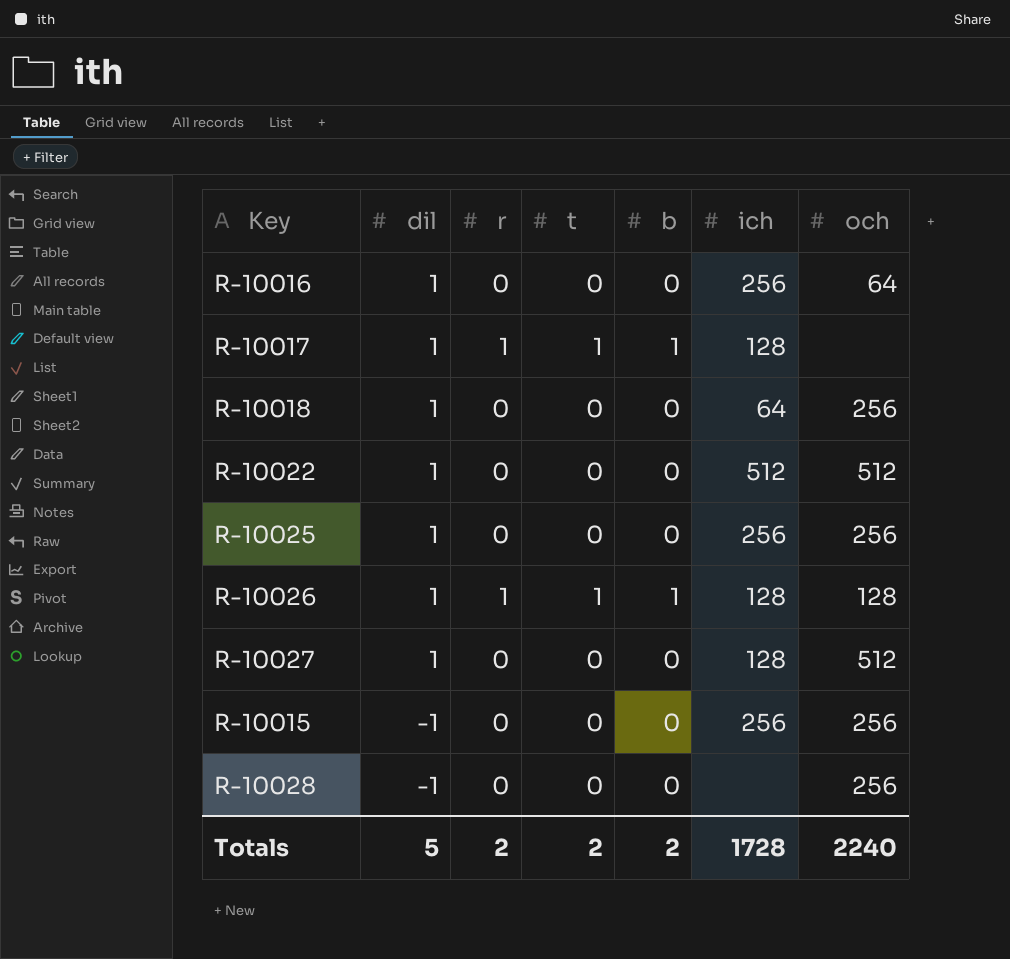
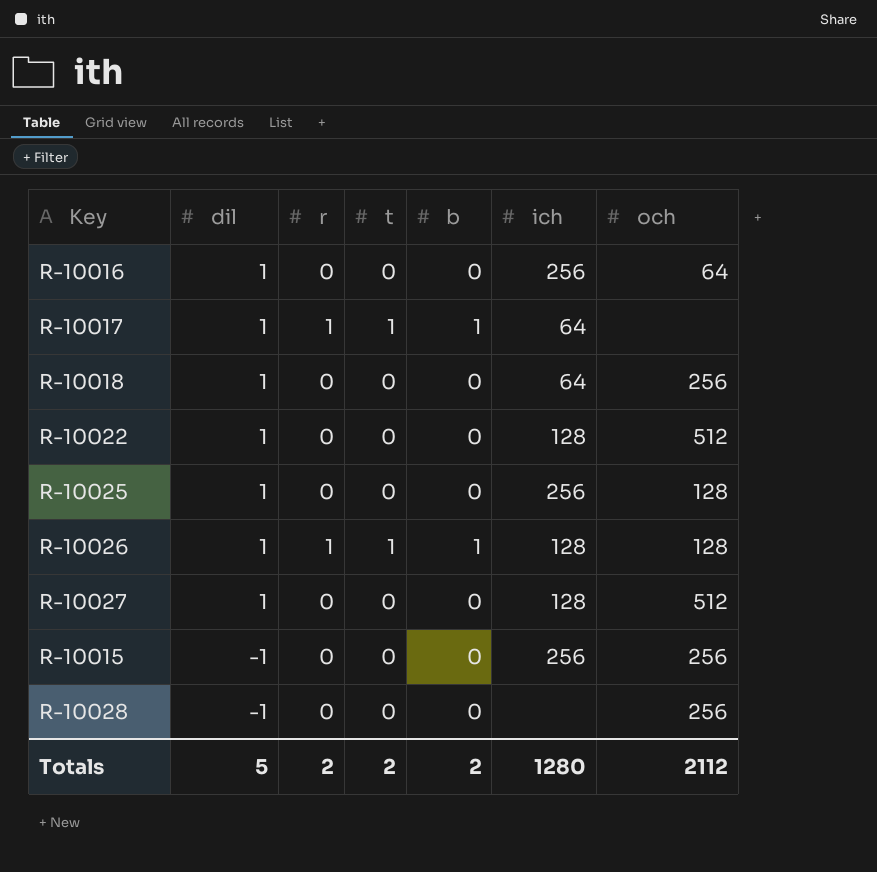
R-10017 | ich: 128 -> 64
R-10022 | ich: 512 -> 128
R-10025 | och: 256 -> 128
Totals | ich: 1728 -> 1280
Totals | och: 2240 -> 2112

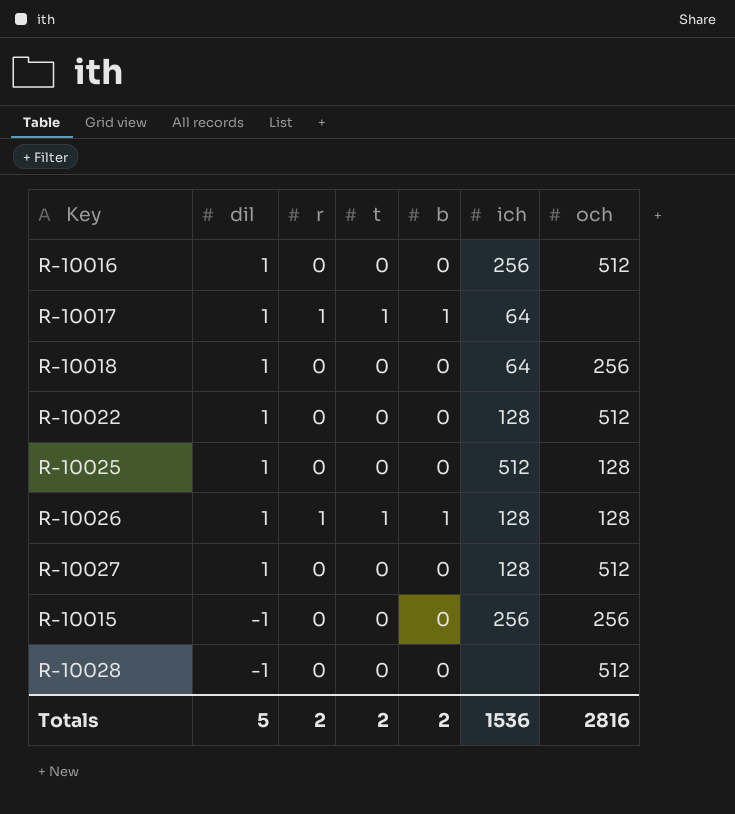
R-10016 | och: 64 -> 512
R-10025 | ich: 256 -> 512
R-10028 | och: 256 -> 512
Totals | ich: 1280 -> 1536
Totals | och: 2112 -> 2816

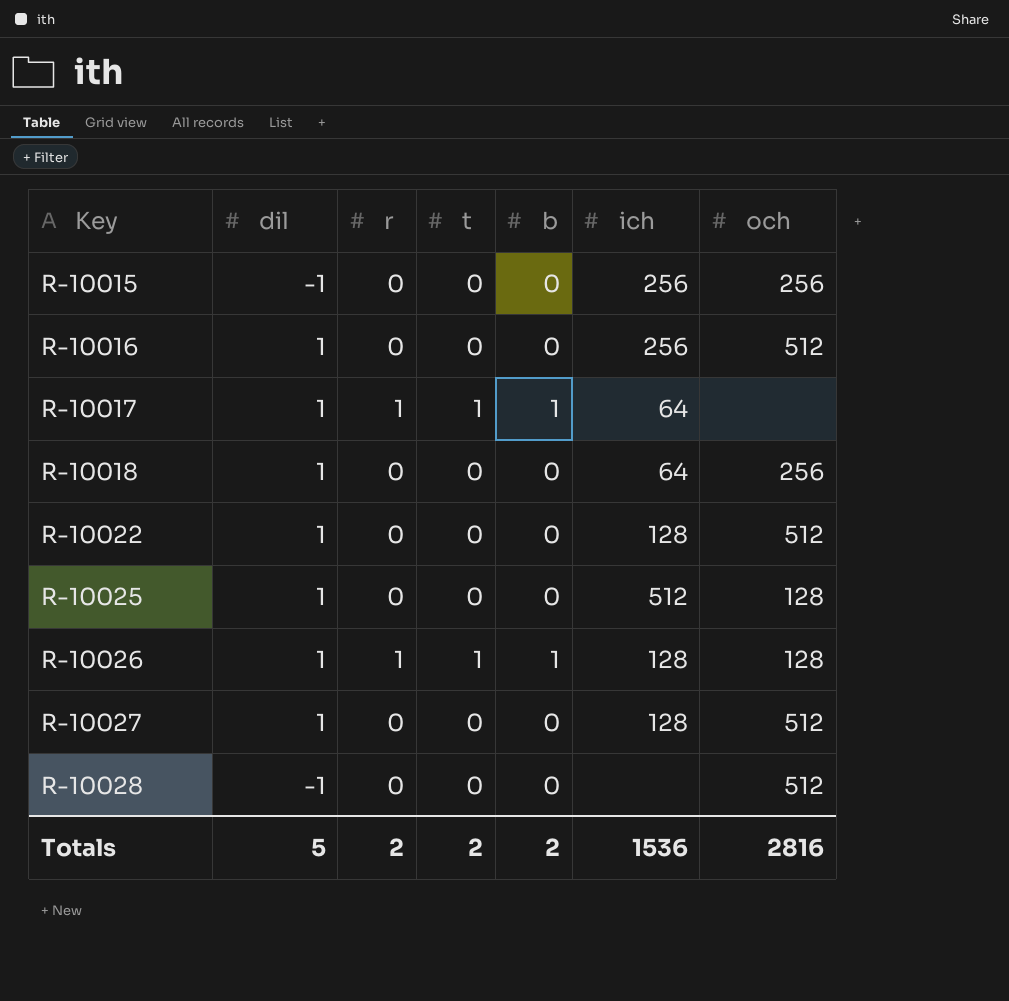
row order: dil descending -> Key ascending

